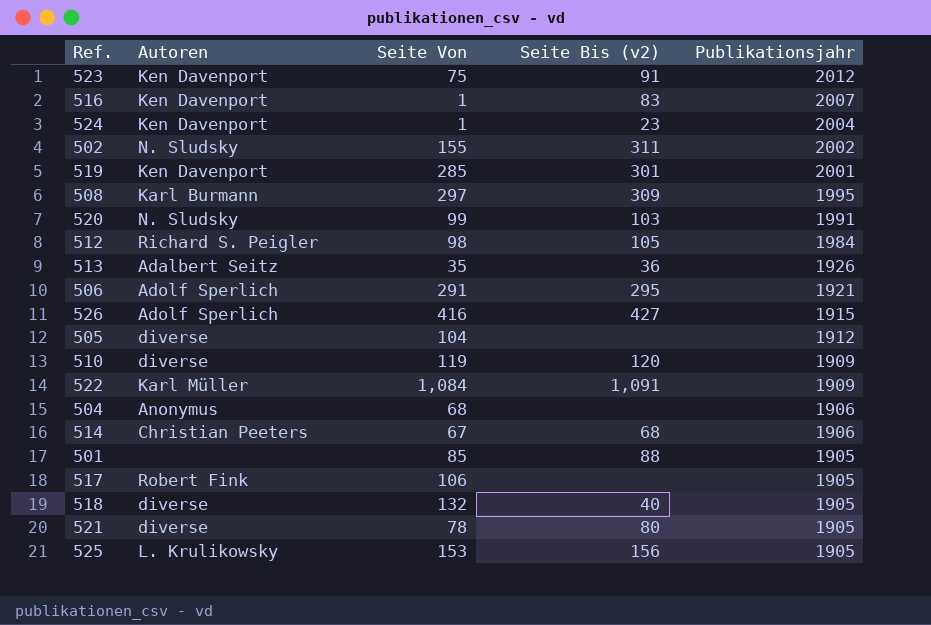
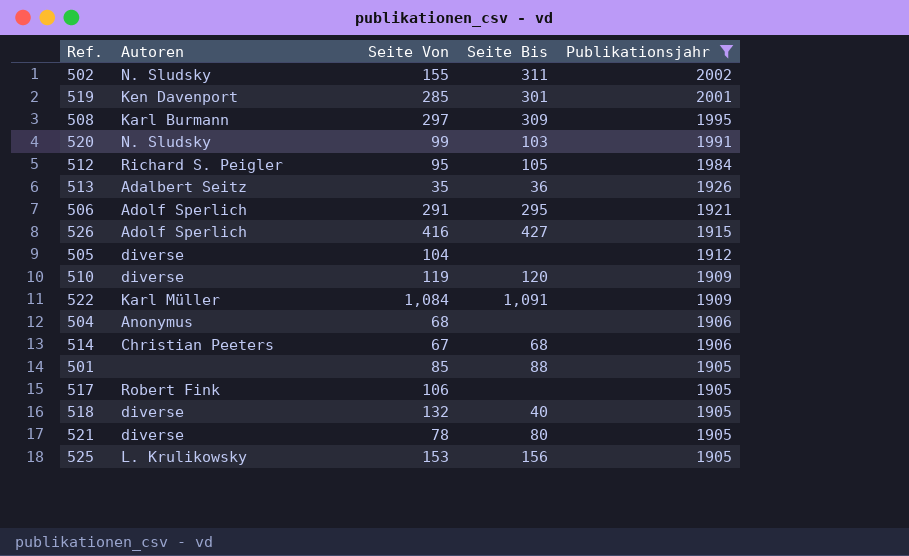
filter: none -> Publikationsjahr <= 2002
column name: Seite Bis (v2) -> Seite Bis
512 | Seite Von: 98 -> 95

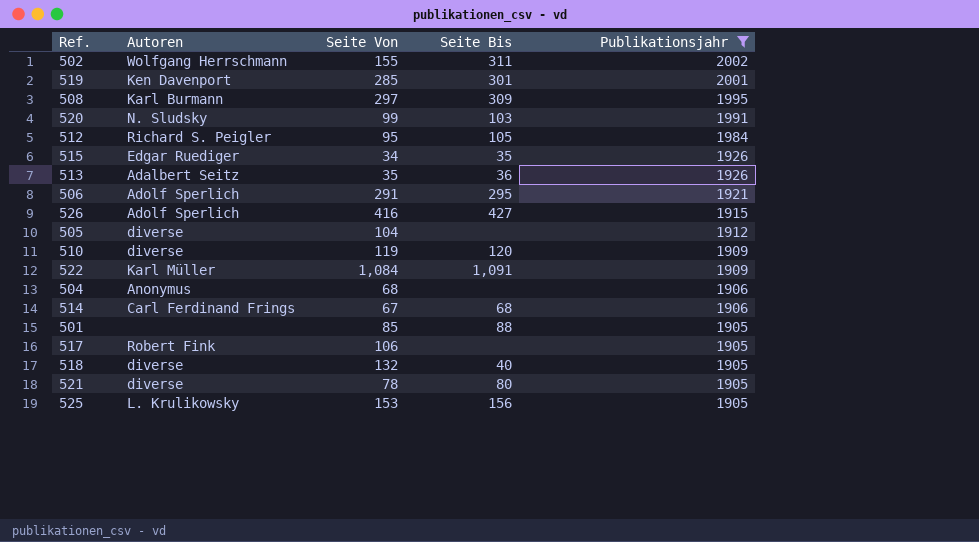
502 | Autoren: N. Sludsky -> Wolfgang Herrschmann
row 515: none -> Edgar Ruediger | 34 | 35 | 1926
514 | Autoren: Christian Peeters -> Carl Ferdinand Frings

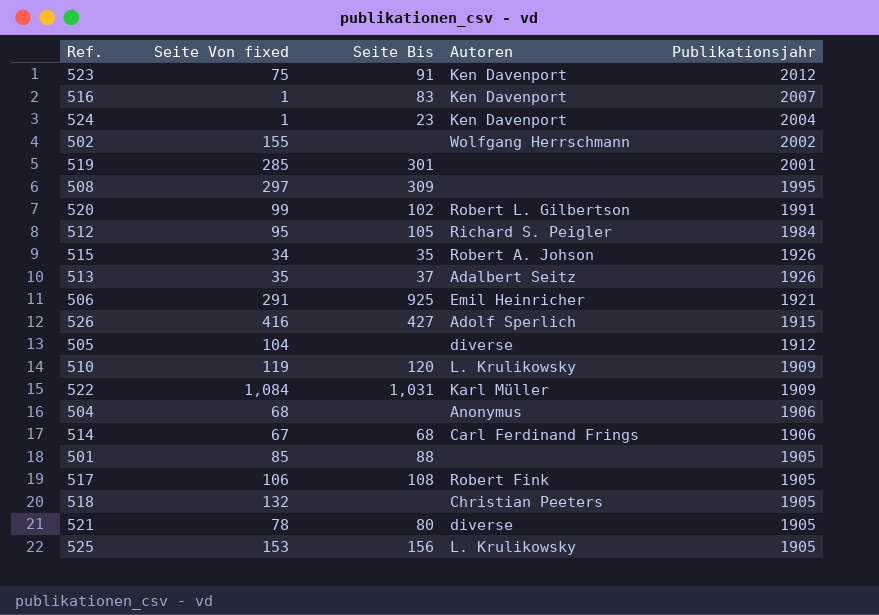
filter: Publikationsjahr <= 2002 -> none
column name: Seite Von -> Seite Von fixed
column Autoren | position: 2 -> 4
502 | Seite Bis: 311 -> none
519 | Autoren: Ken Davenport -> none
508 | Autoren: Karl Burmann -> none
520 | Seite Bis: 103 -> 102
520 | Autoren: N. Sludsky -> Robert L. Gilbertson
515 | Autoren: Edgar Ruediger -> Robert A. Johson
513 | Seite Bis: 36 -> 37
506 | Seite Bis: 295 -> 925
506 | Autoren: Adolf Sperlich -> Emil Heinricher
510 | Autoren: diverse -> L. Krulikowsky
522 | Seite Bis: 1,091 -> 1,031
517 | Seite Bis: none -> 108
518 | Seite Bis: 40 -> none
518 | Autoren: diverse -> Christian Peeters

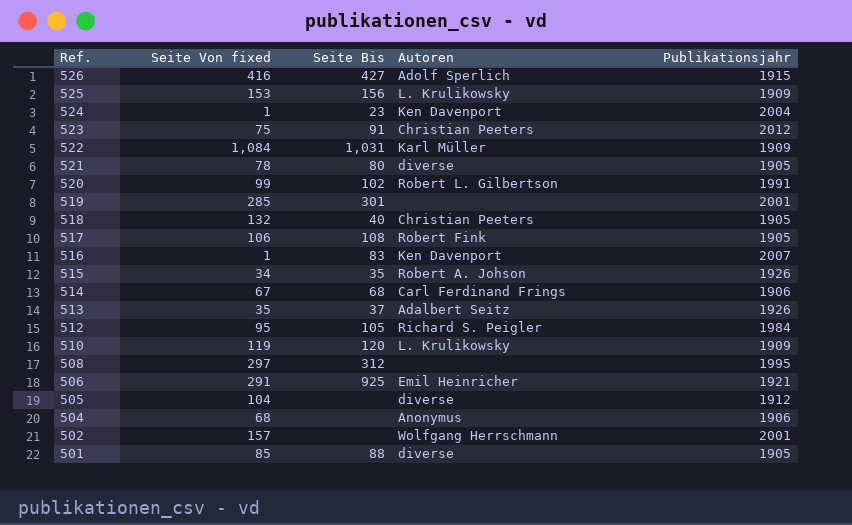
row order: Publikationsjahr descending -> Ref. descending
525 | Publikationsjahr: 1905 -> 1909
523 | Autoren: Ken Davenport -> Christian Peeters
518 | Seite Bis: none -> 40
508 | Seite Bis: 309 -> 312
502 | Seite Von fixed: 155 -> 157
502 | Publikationsjahr: 2002 -> 2001
501 | Autoren: none -> diverse

